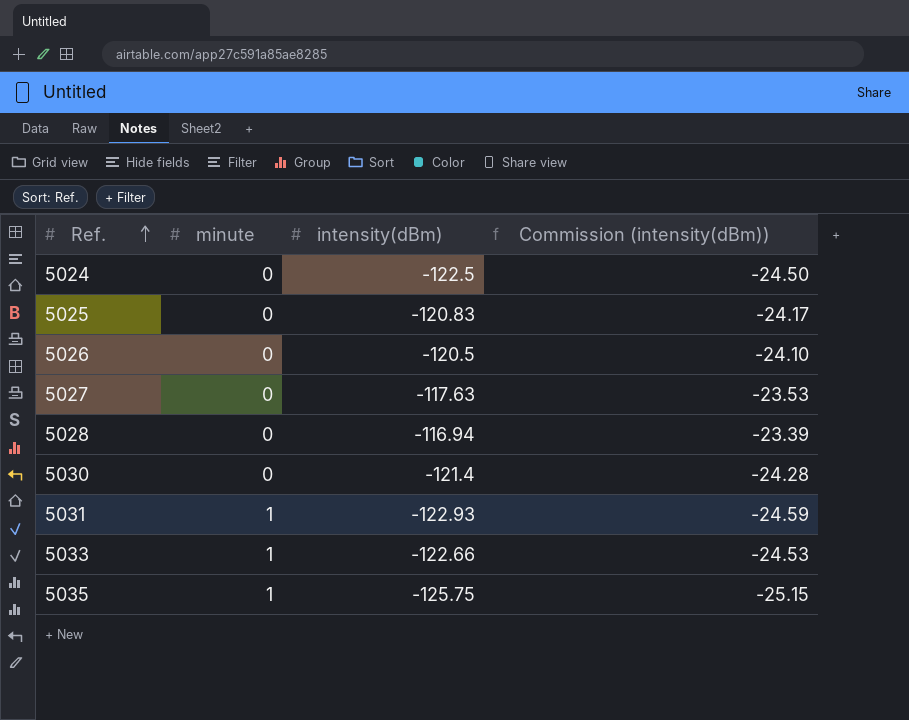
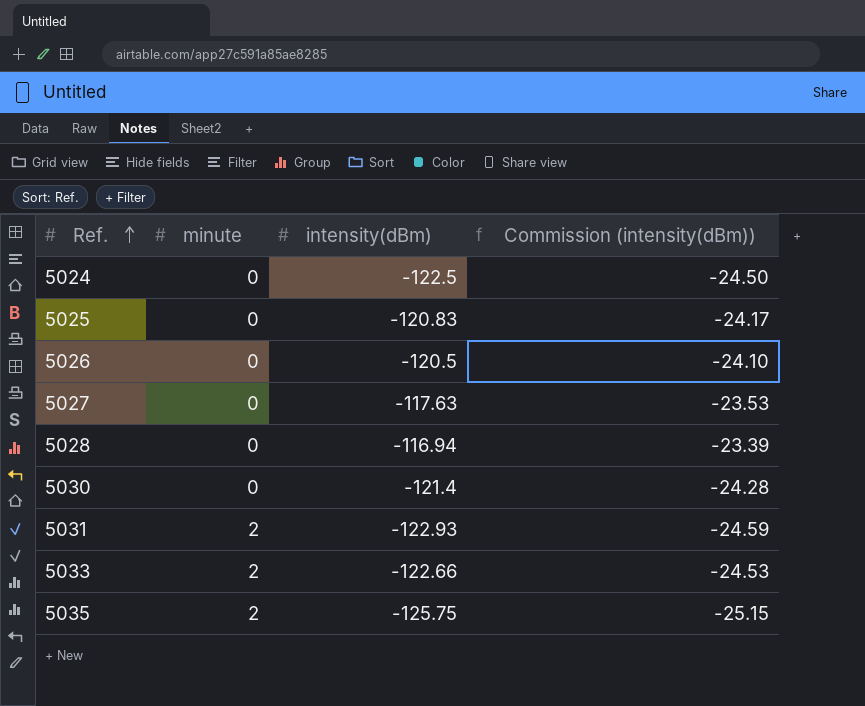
5031 | minute: 1 -> 2
5033 | minute: 1 -> 2
5035 | minute: 1 -> 2

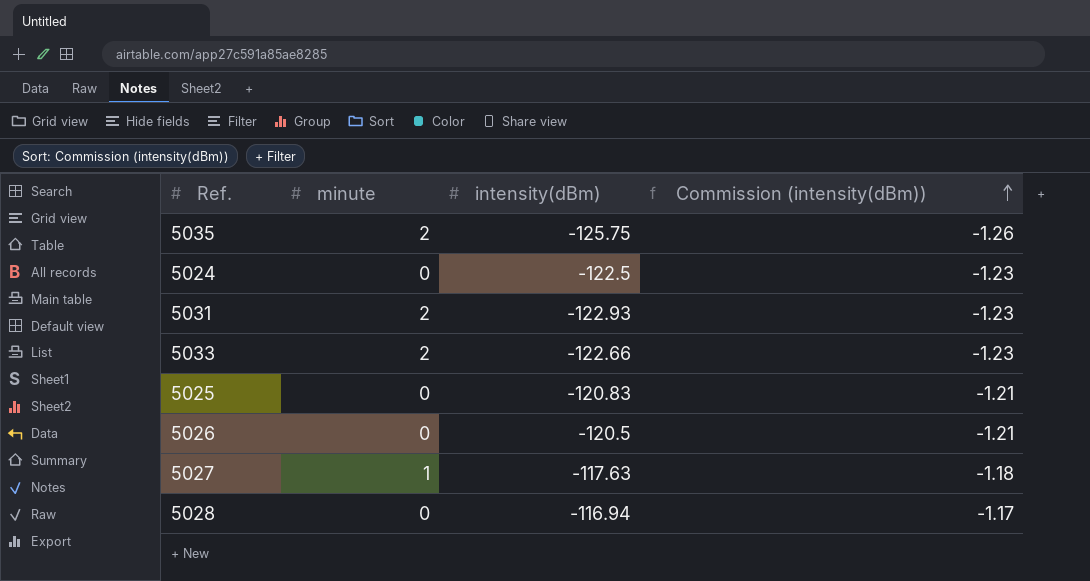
row order: Ref. ascending -> Commission (intensity(dBm)) ascending
column Commission (intensity(dBm)) | formula: [intensity(dBm)] * 0.2 -> [intensity(dBm)] * 0.01
row 5030: 0 | -121.4 | -24.28 -> none
5027 | minute: 0 -> 1

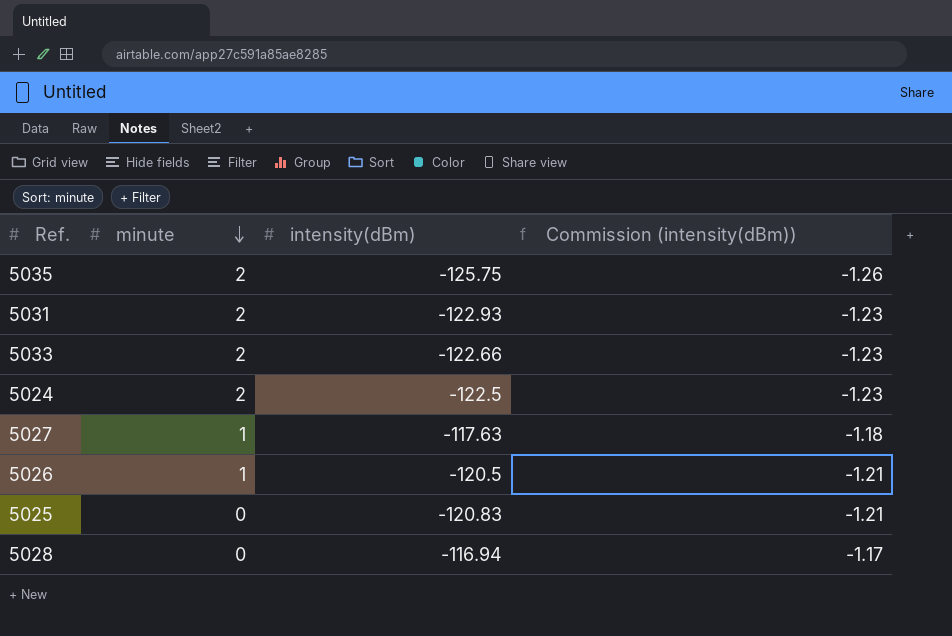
row order: Commission (intensity(dBm)) ascending -> minute descending
5024 | minute: 0 -> 2
5026 | minute: 0 -> 1

